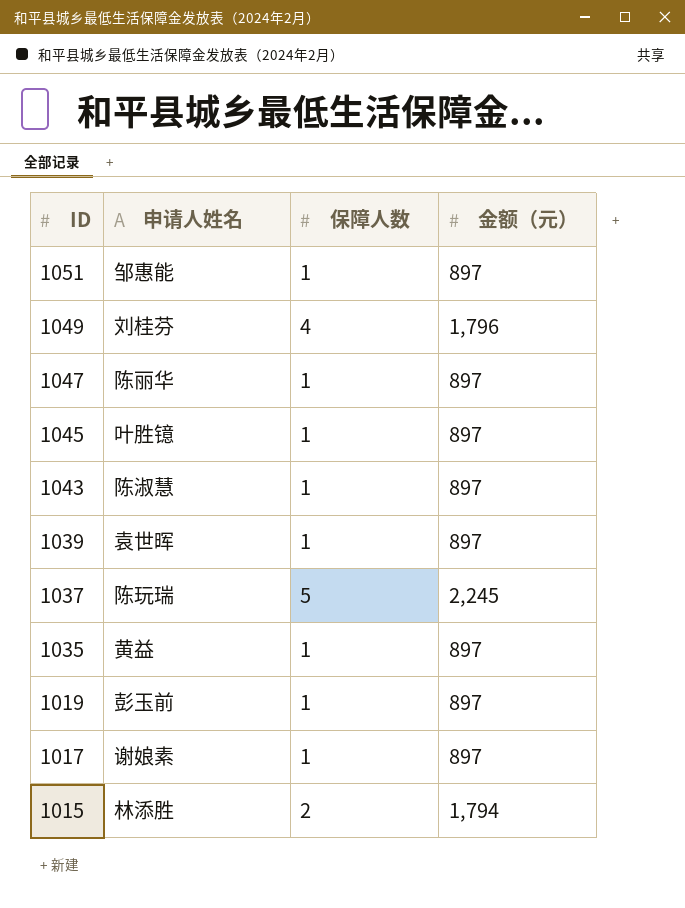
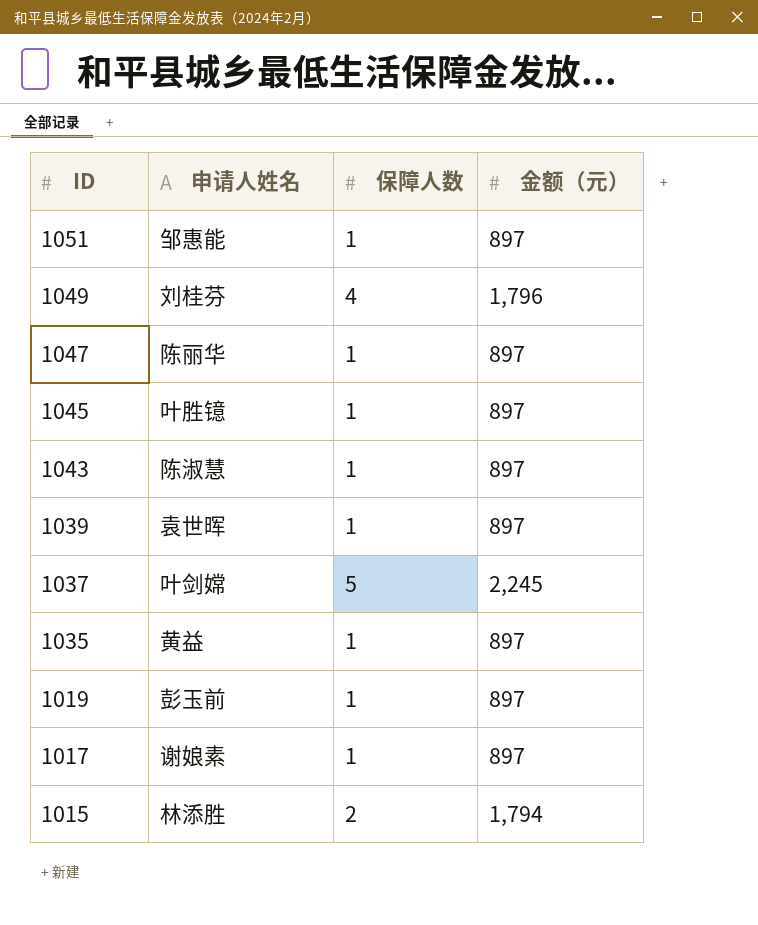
1037 | 申请人姓名: 陈玩瑞 -> 叶剑嫦

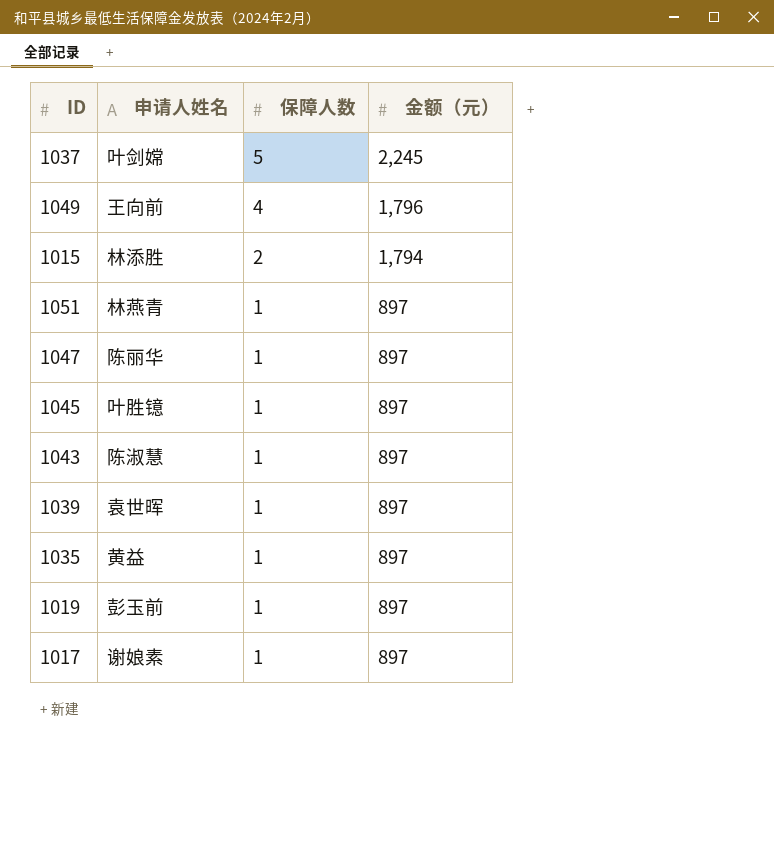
row order: ID descending -> 保障人数 descending
1049 | 申请人姓名: 刘桂芬 -> 王向前
1051 | 申请人姓名: 邹惠能 -> 林燕青

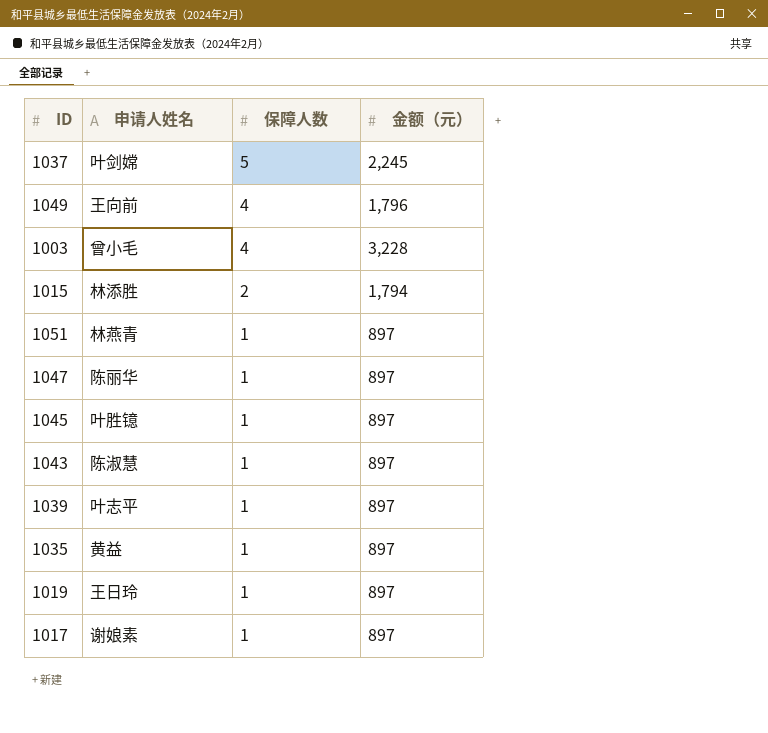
row 1003: none -> 曾小毛 | 4 | 3,228
1039 | 申请人姓名: 袁世晖 -> 叶志平
1019 | 申请人姓名: 彭玉前 -> 王日玲

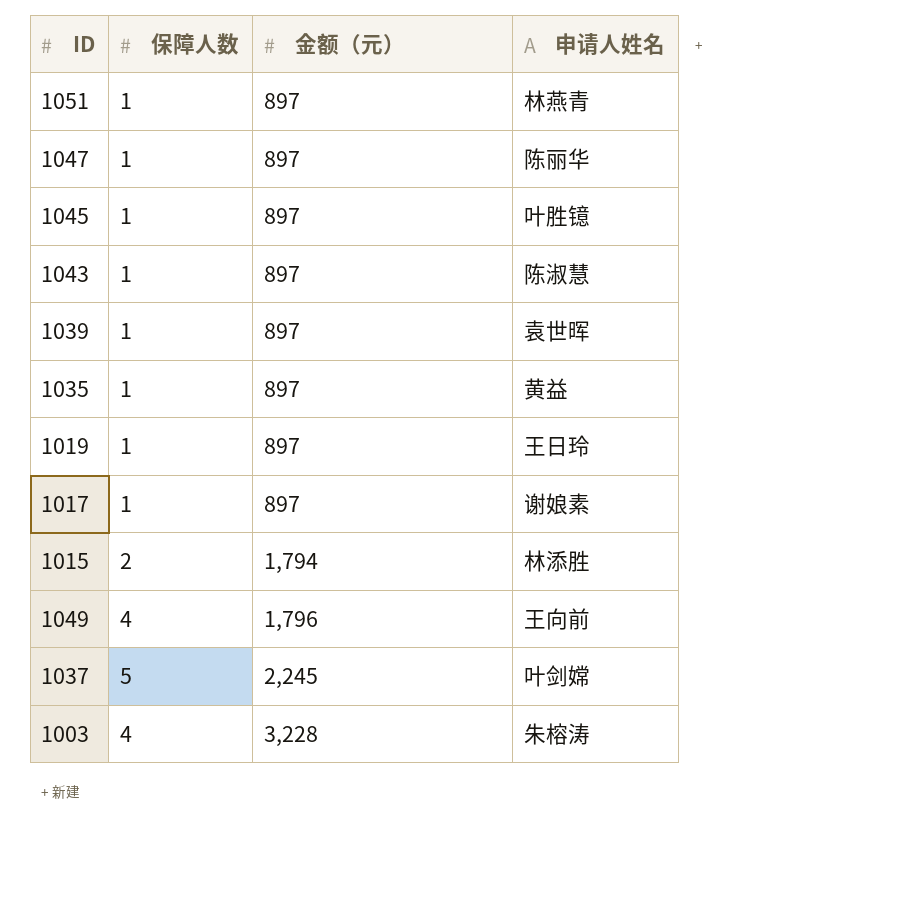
row order: 保障人数 descending -> 金额（元） ascending
column 申请人姓名 | position: 2 -> 4
1039 | 申请人姓名: 叶志平 -> 袁世晖
1003 | 申请人姓名: 曾小毛 -> 朱榕涛

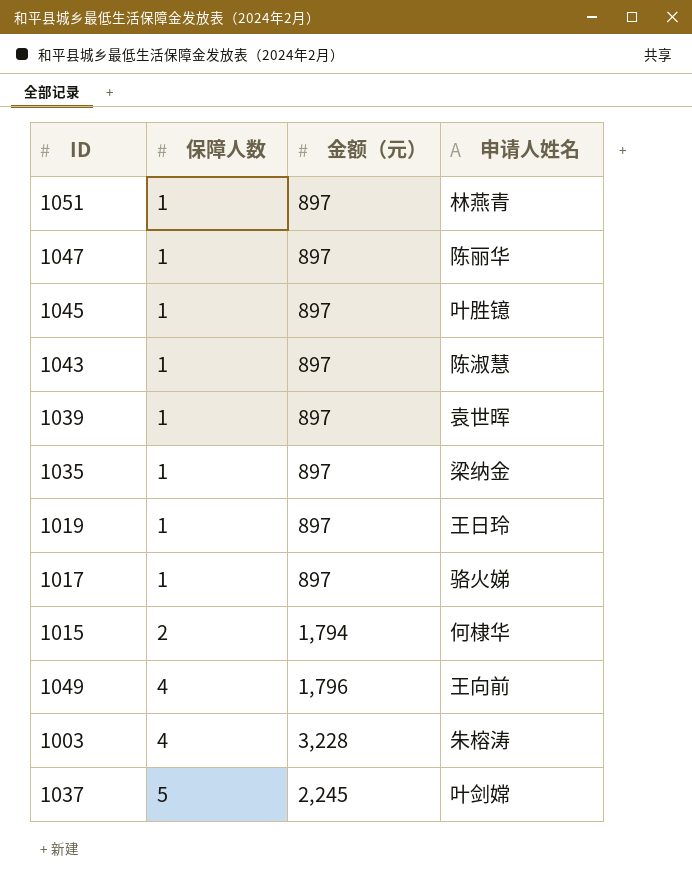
row order: 金额（元） ascending -> 保障人数 ascending
1035 | 申请人姓名: 黄益 -> 梁纳金
1017 | 申请人姓名: 谢娘素 -> 骆火娣
1015 | 申请人姓名: 林添胜 -> 何棣华

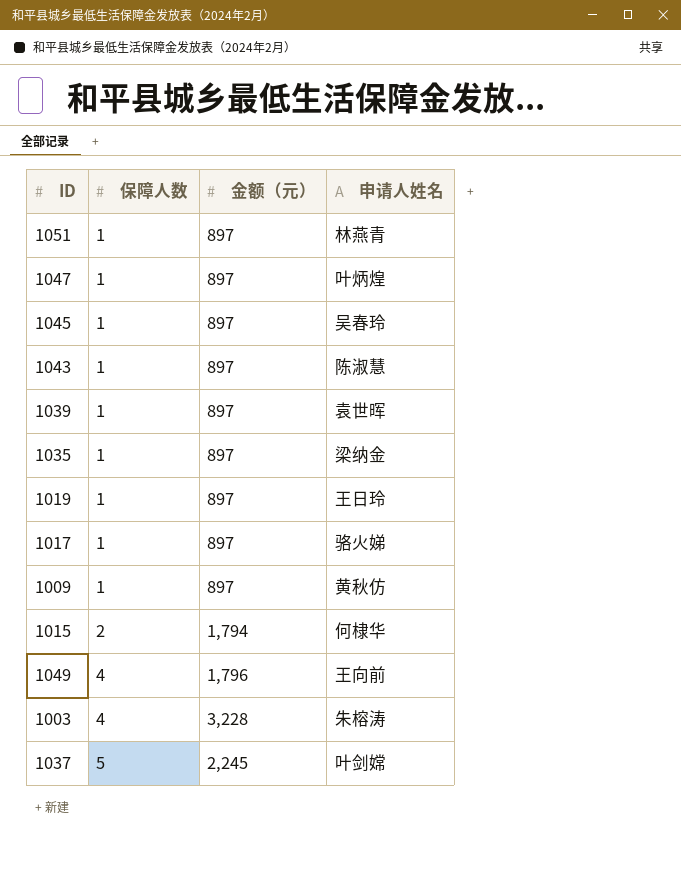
1047 | 申请人姓名: 陈丽华 -> 叶炳煌
1045 | 申请人姓名: 叶胜镱 -> 吴春玲
row 1009: none -> 1 | 897 | 黄秋仿

